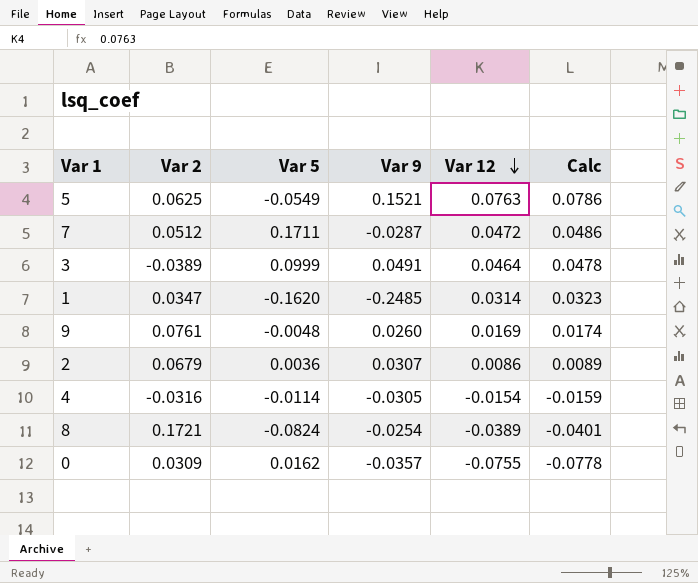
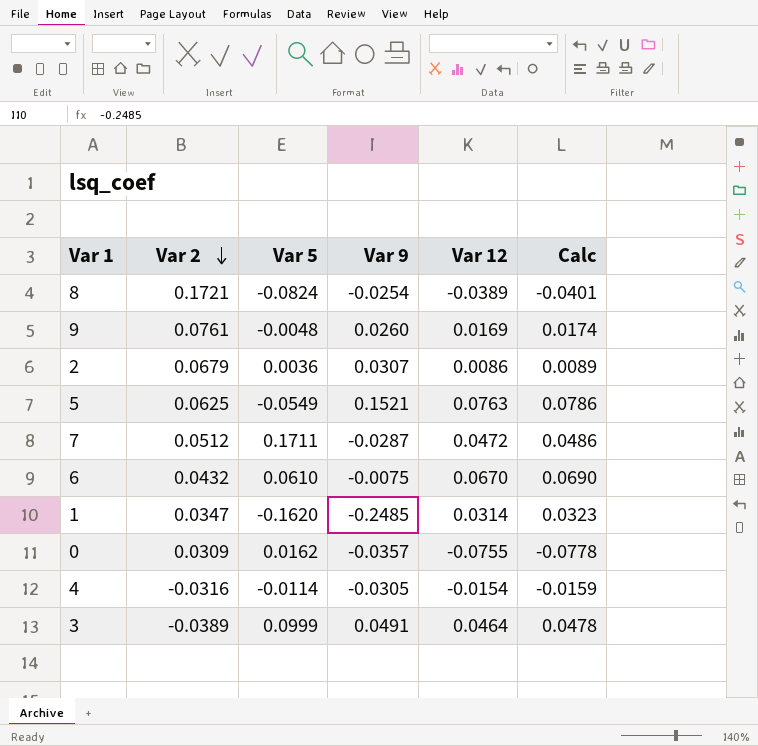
row order: Var 12 descending -> Var 2 descending
row 6: none -> 0.0432 | 0.0610 | -0.0075 | 0.0670 | 0.0690

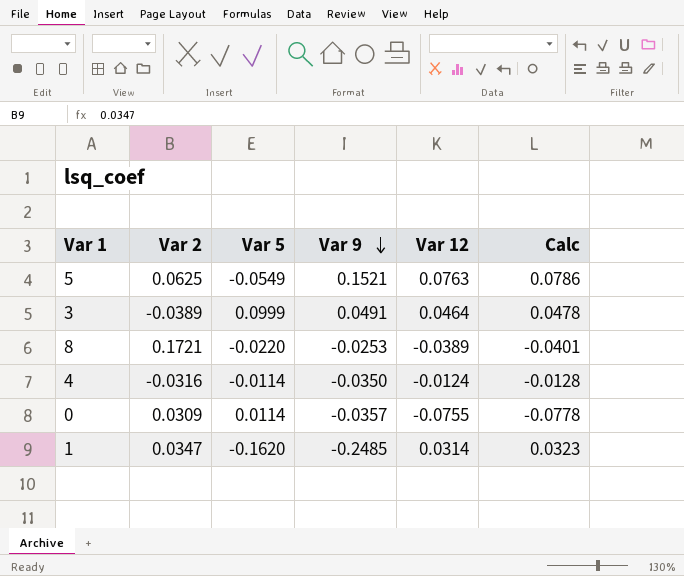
row order: Var 2 descending -> Var 9 descending
row 9: 0.0761 | -0.0048 | 0.0260 | 0.0169 | 0.0174 -> none
row 2: 0.0679 | 0.0036 | 0.0307 | 0.0086 | 0.0089 -> none
row 7: 0.0512 | 0.1711 | -0.0287 | 0.0472 | 0.0486 -> none
row 6: 0.0432 | 0.0610 | -0.0075 | 0.0670 | 0.0690 -> none
8 | Var 5: -0.0824 -> -0.0220
8 | Var 9: -0.0254 -> -0.0253
4 | Var 9: -0.0305 -> -0.0350
4 | Var 12: -0.0154 -> -0.0124
4 | Calc: -0.0159 -> -0.0128
0 | Var 5: 0.0162 -> 0.0114

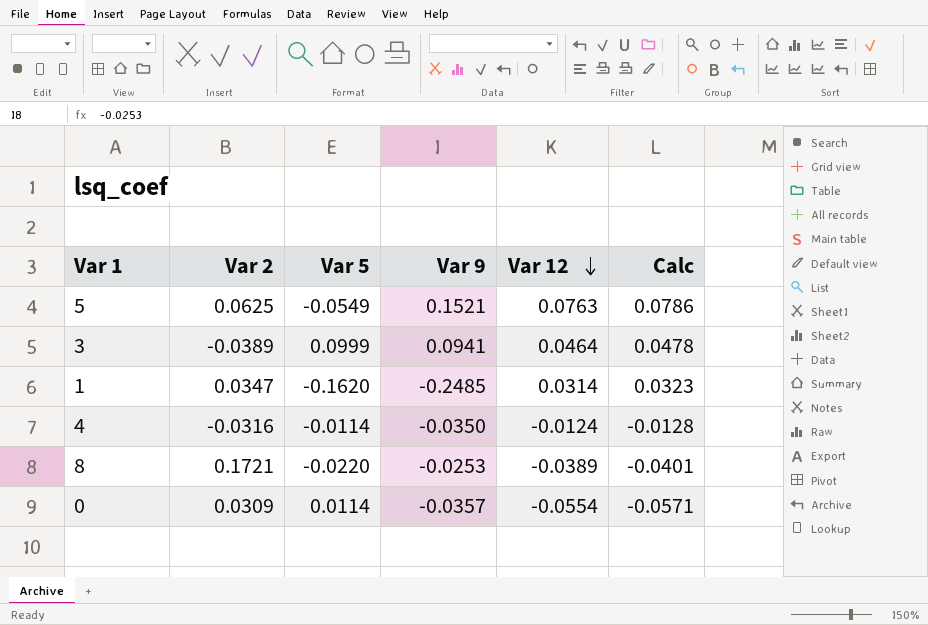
row order: Var 9 descending -> Var 12 descending
3 | Var 9: 0.0491 -> 0.0941
0 | Var 12: -0.0755 -> -0.0554
0 | Calc: -0.0778 -> -0.0571

